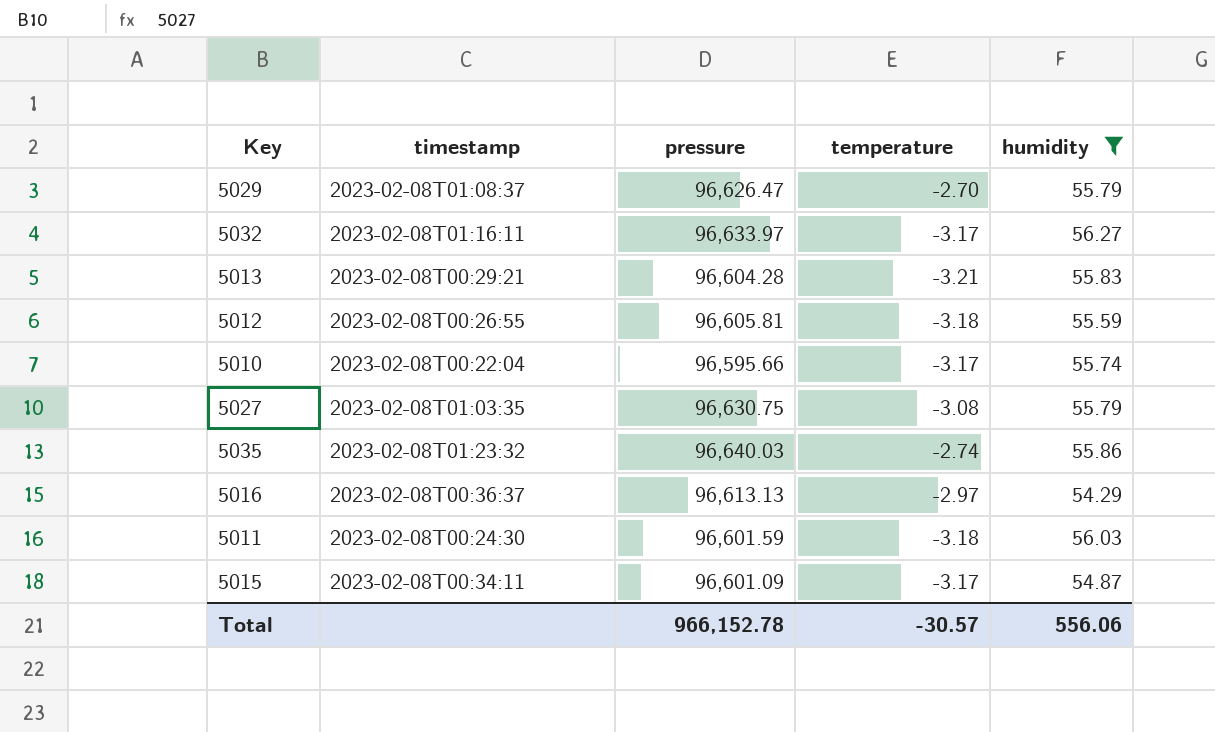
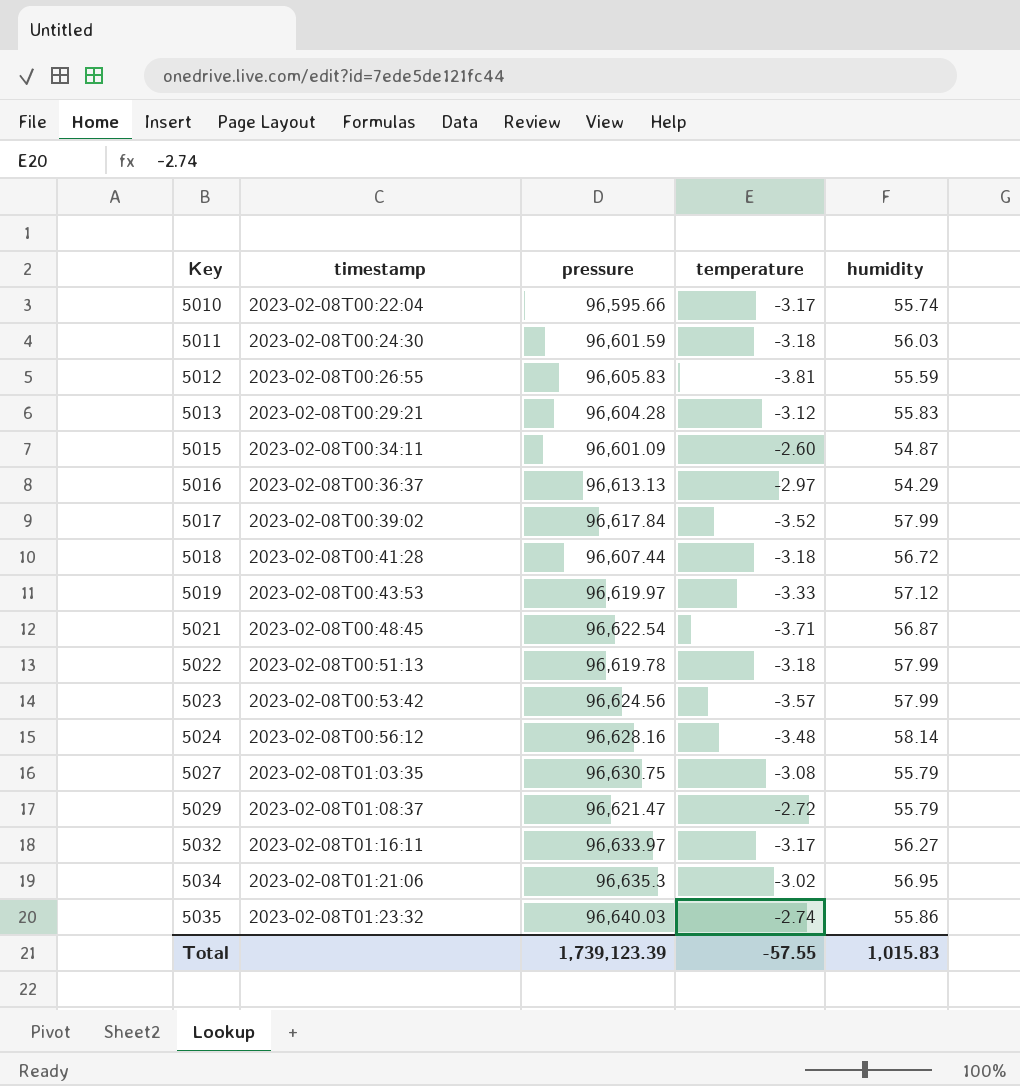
filter: humidity <= 56.27 -> none
row order: none -> Key ascending
5012 | pressure: 96,605.81 -> 96,605.83
5012 | temperature: -3.18 -> -3.81
5013 | temperature: -3.21 -> -3.12
5015 | temperature: -3.17 -> -2.60
5029 | pressure: 96,626.47 -> 96,621.47
5029 | temperature: -2.70 -> -2.72
Total | pressure: 966,152.78 -> 1,739,123.39
Total | temperature: -30.57 -> -57.55
Total | humidity: 556.06 -> 1,015.83

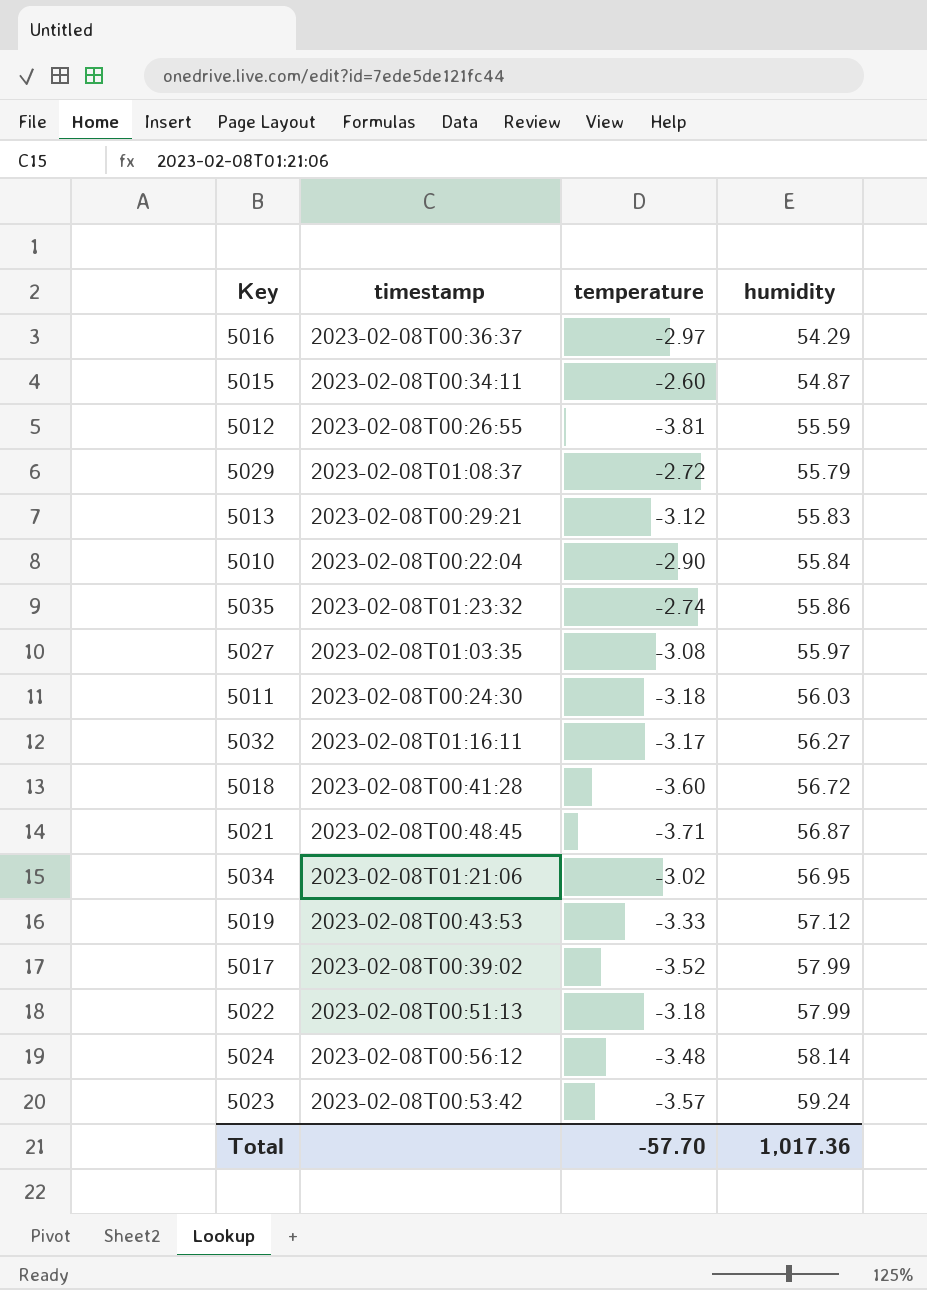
row order: Key ascending -> humidity ascending
column pressure | position: 3 -> none
5010 | temperature: -3.17 -> -2.90
5010 | humidity: 55.74 -> 55.84
5027 | humidity: 55.79 -> 55.97
5018 | temperature: -3.18 -> -3.60
5023 | humidity: 57.99 -> 59.24
Total | temperature: -57.55 -> -57.70
Total | humidity: 1,015.83 -> 1,017.36

